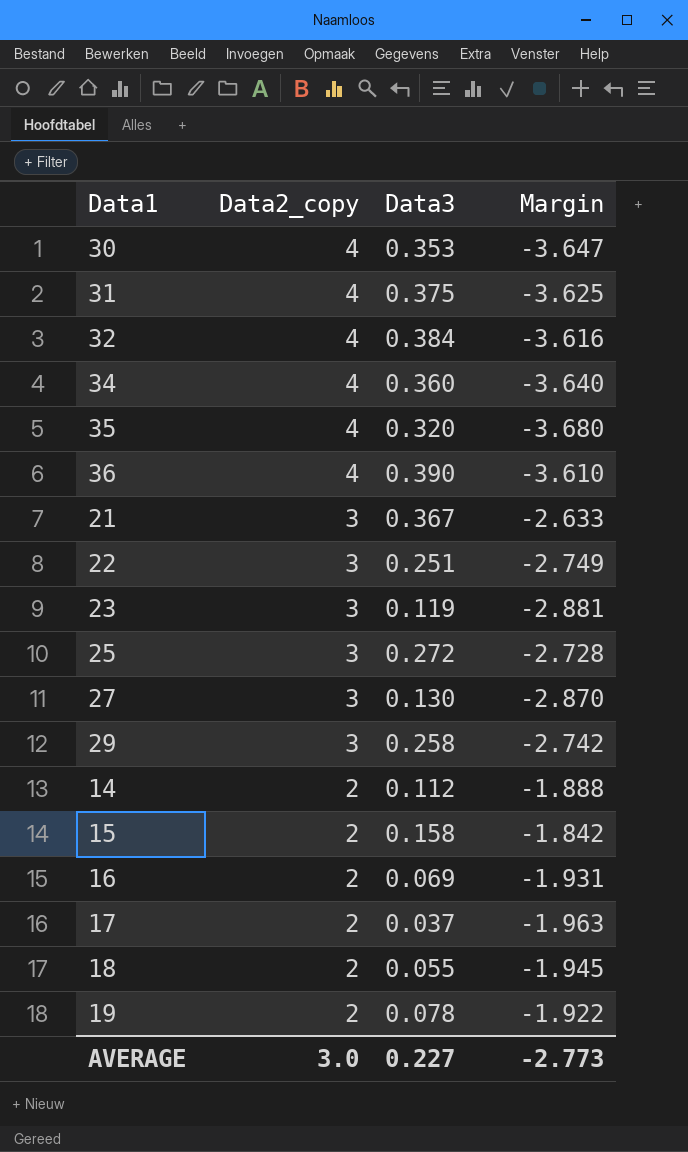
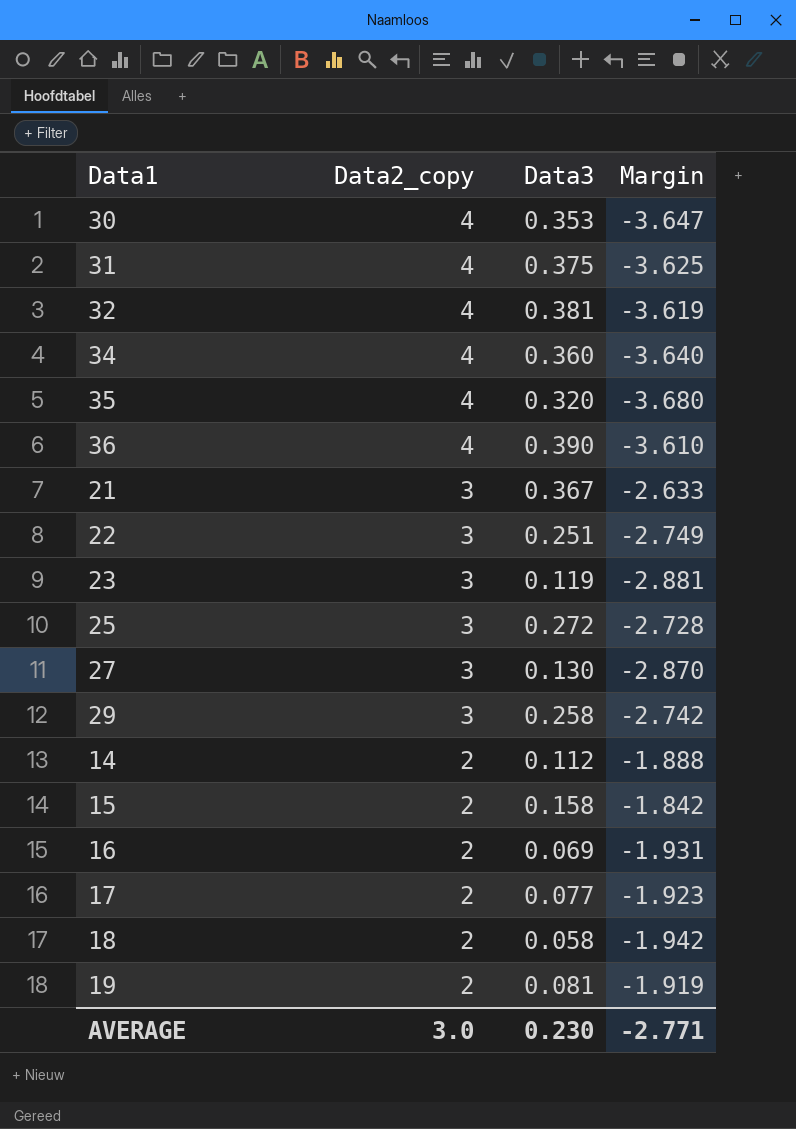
32 | Data3: 0.384 -> 0.381
32 | Margin: -3.616 -> -3.619
17 | Data3: 0.037 -> 0.077
17 | Margin: -1.963 -> -1.923
18 | Data3: 0.055 -> 0.058
18 | Margin: -1.945 -> -1.942
19 | Data3: 0.078 -> 0.081
19 | Margin: -1.922 -> -1.919
AVERAGE | Data3: 0.227 -> 0.230
AVERAGE | Margin: -2.773 -> -2.771

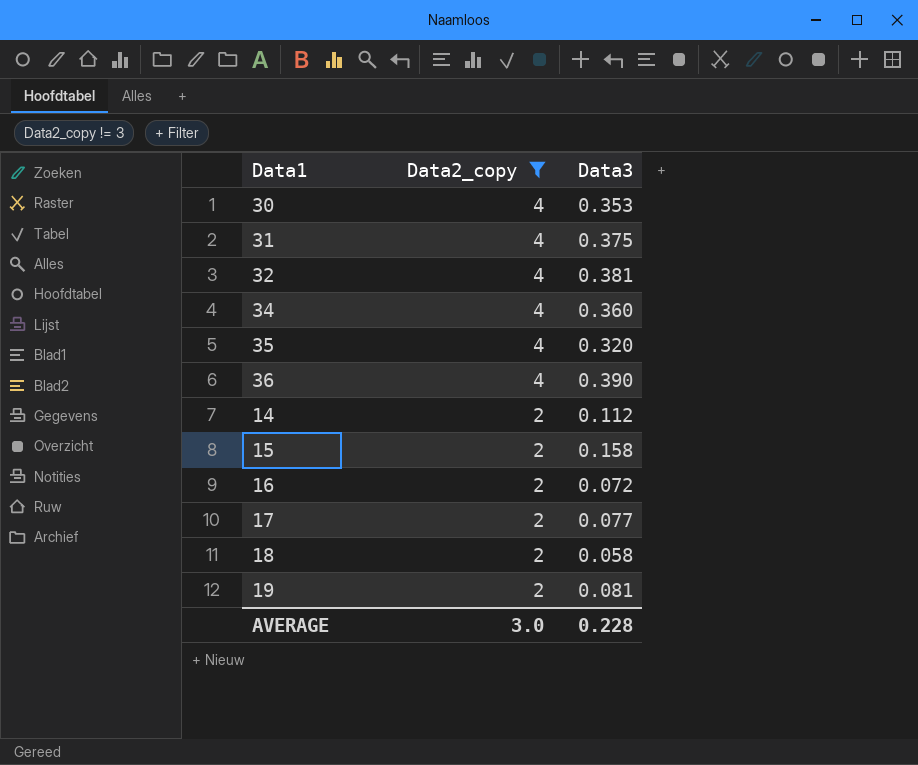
filter: none -> Data2_copy != 3
column Margin | formula: [Data3] - [Data2_copy] -> none
16 | Data3: 0.069 -> 0.072
AVERAGE | Data3: 0.230 -> 0.228

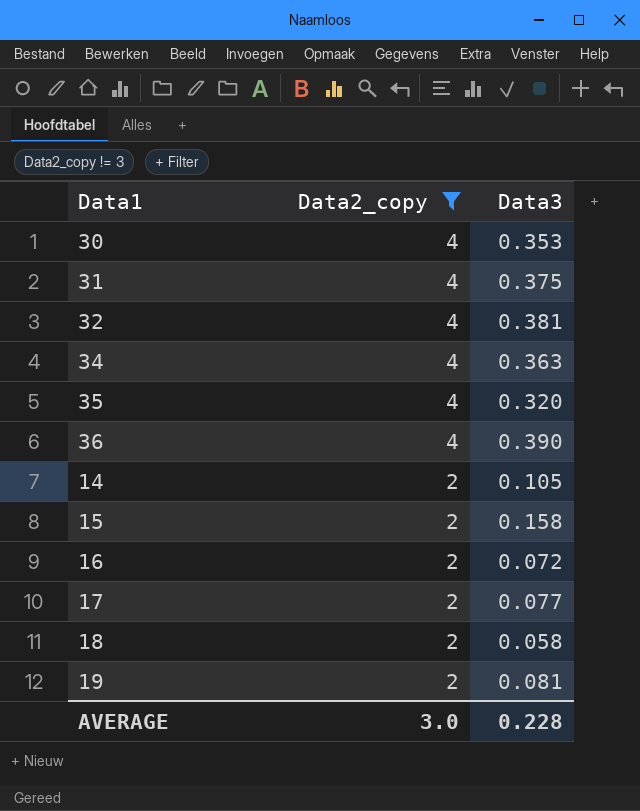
34 | Data3: 0.360 -> 0.363
14 | Data3: 0.112 -> 0.105

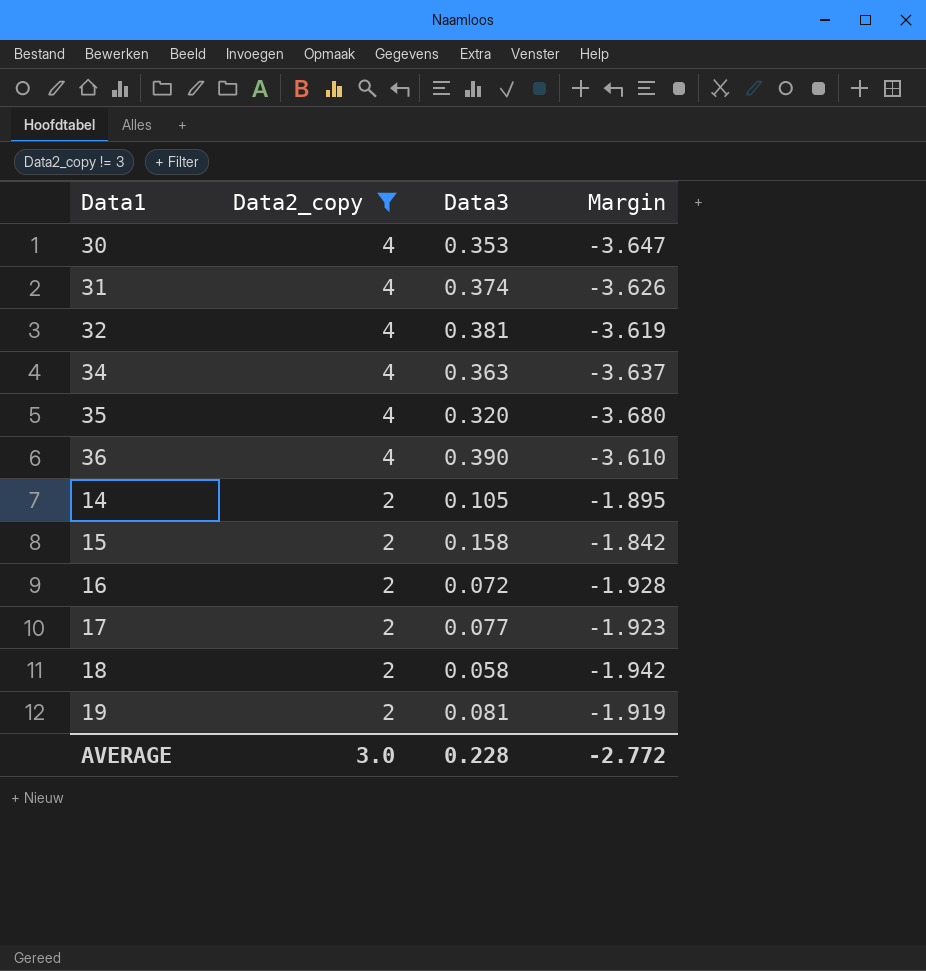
column Margin | formula: none -> [Data3] - [Data2_copy]
31 | Data3: 0.375 -> 0.374

